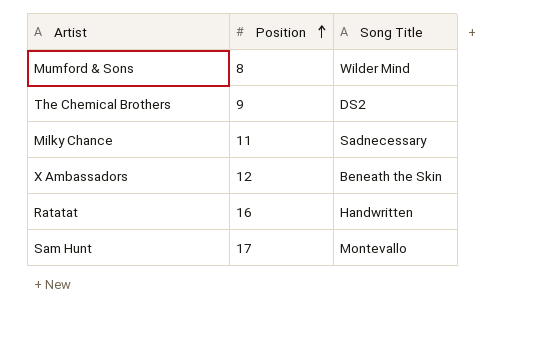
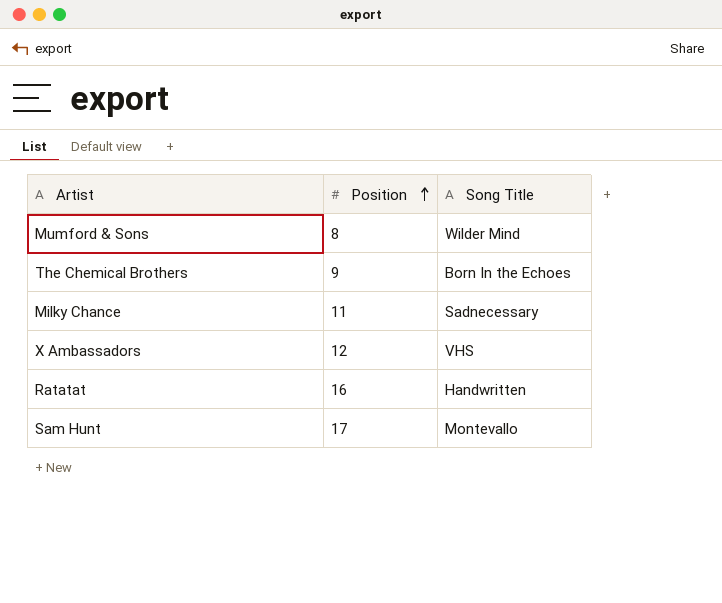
The Chemical Brothers | Song Title: DS2 -> Born In the Echoes
X Ambassadors | Song Title: Beneath the Skin -> VHS

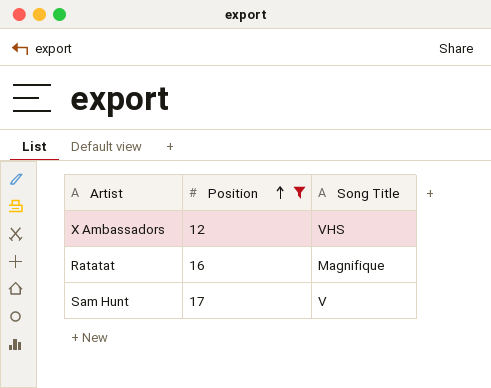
filter: none -> Position >= 12
Ratatat | Song Title: Handwritten -> Magnifique
Sam Hunt | Song Title: Montevallo -> V

